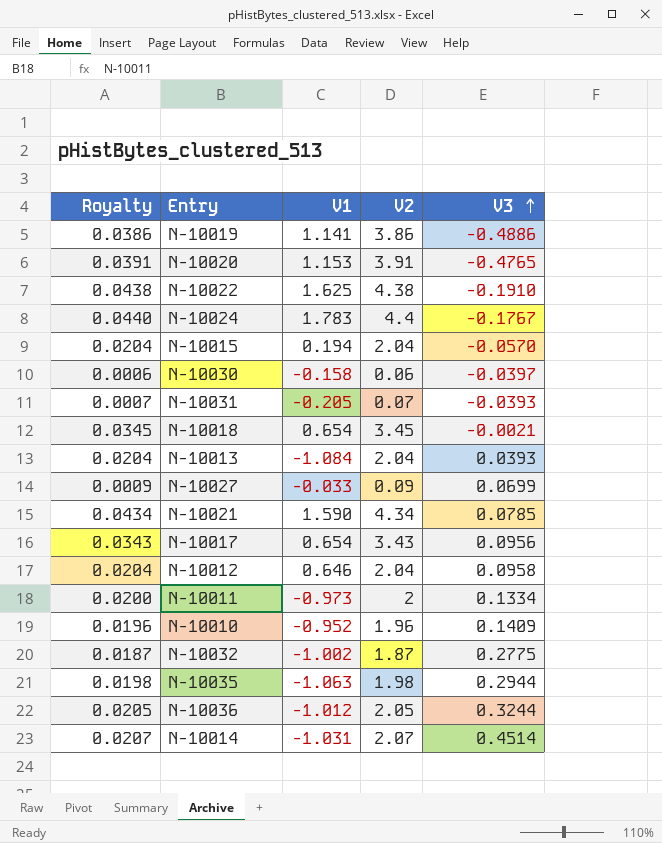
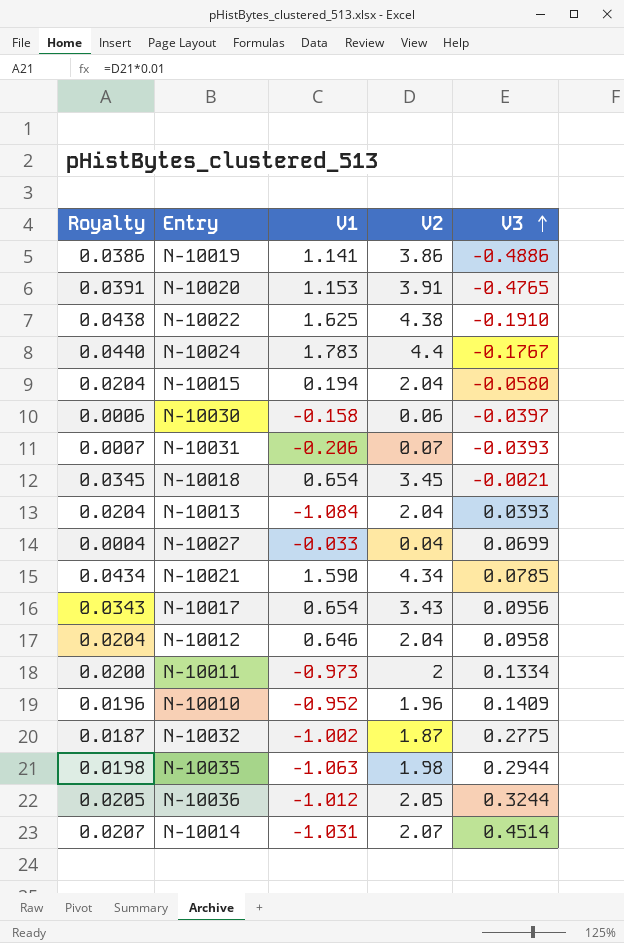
N-10015 | V3: -0.0570 -> -0.0580
N-10031 | V1: -0.205 -> -0.206
N-10027 | Royalty: 0.0009 -> 0.0004
N-10027 | V2: 0.09 -> 0.04

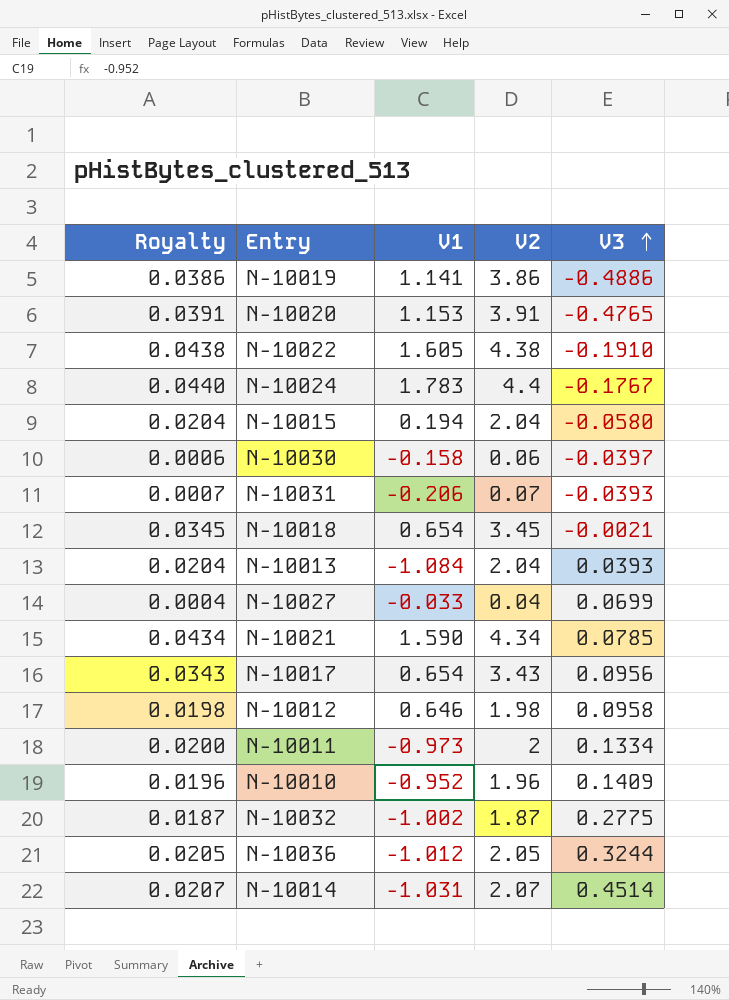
row N-10035: 0.0198 | -1.063 | 1.98 | 0.2944 -> none
N-10022 | V1: 1.625 -> 1.605
N-10012 | Royalty: 0.0204 -> 0.0198
N-10012 | V2: 2.04 -> 1.98

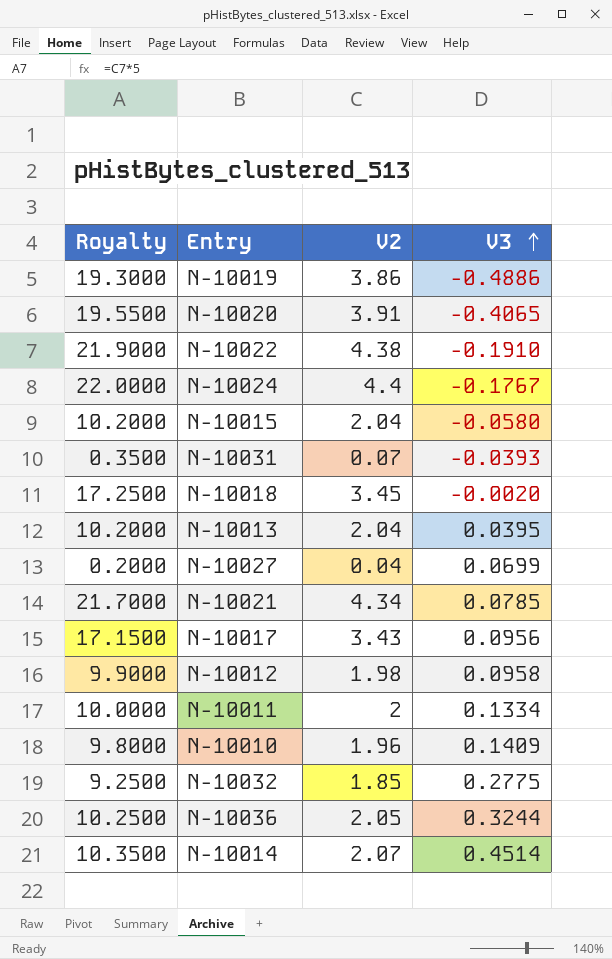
column V1 | position: 3 -> none
column Royalty | formula: [V2] * 0.01 -> [V2] * 5
row N-10030: 0.0006 | -0.158 | 0.06 | -0.0397 -> none
N-10020 | V3: -0.4765 -> -0.4065
N-10018 | V3: -0.0021 -> -0.0020
N-10013 | V3: 0.0393 -> 0.0395
N-10032 | V2: 1.87 -> 1.85

